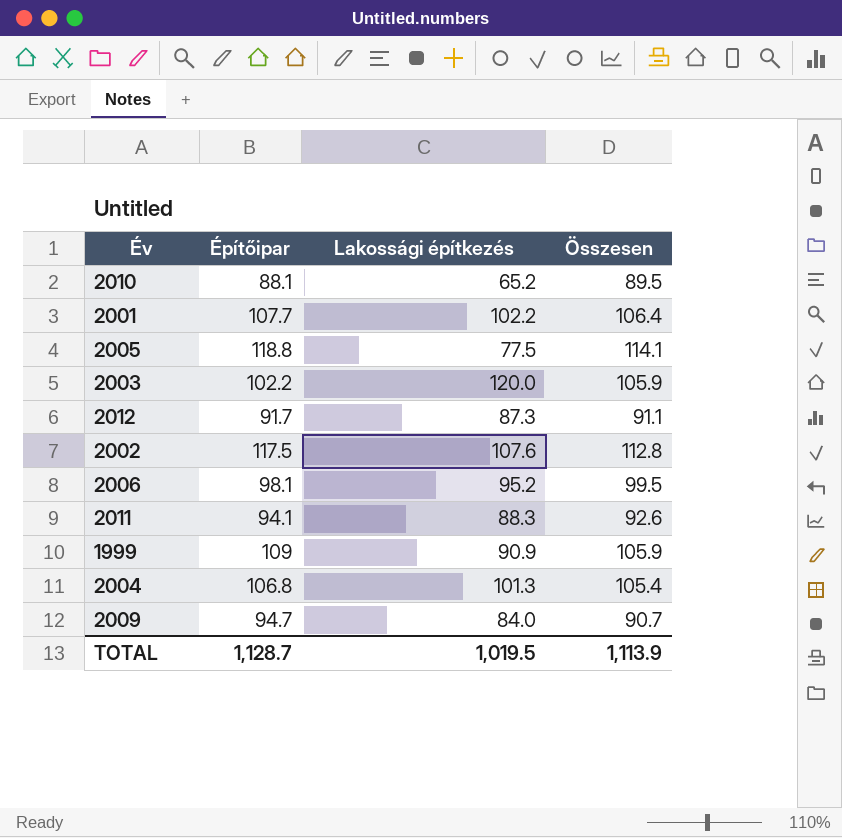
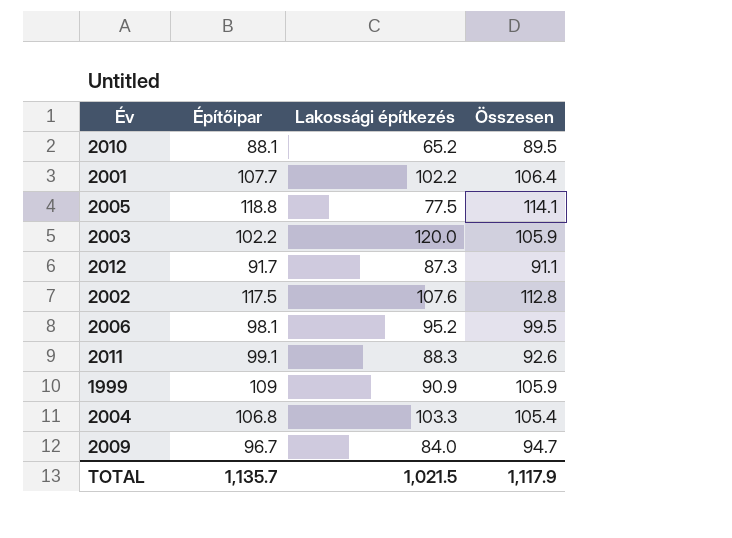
2011 | Építőipar: 94.1 -> 99.1
2004 | Lakossági építkezés: 101.3 -> 103.3
2009 | Építőipar: 94.7 -> 96.7
2009 | Összesen: 90.7 -> 94.7
TOTAL | Építőipar: 1,128.7 -> 1,135.7
TOTAL | Lakossági építkezés: 1,019.5 -> 1,021.5
TOTAL | Összesen: 1,113.9 -> 1,117.9

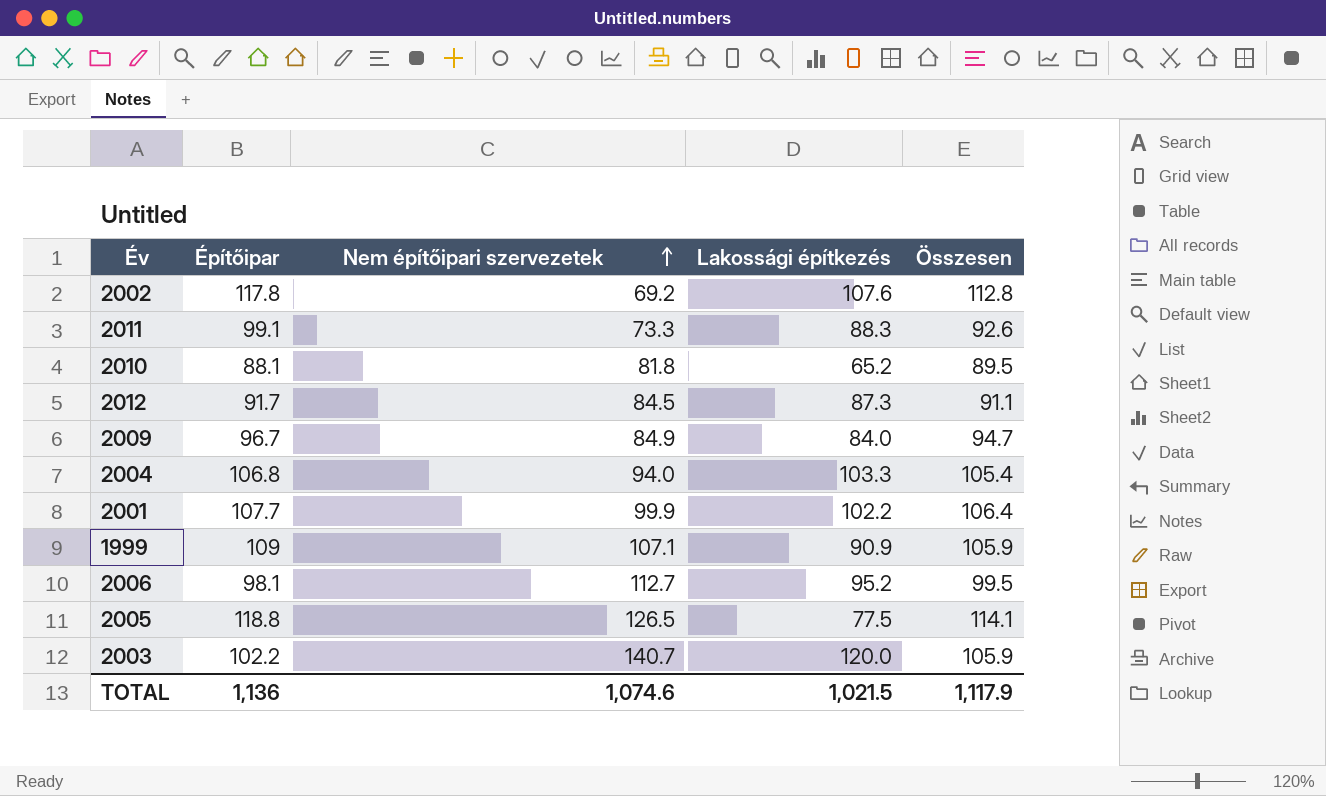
row order: none -> Nem építőipari szervezetek ascending
column Nem építőipari szervezetek | position: none -> 3
2002 | Építőipar: 117.5 -> 117.8
TOTAL | Építőipar: 1,135.7 -> 1,136

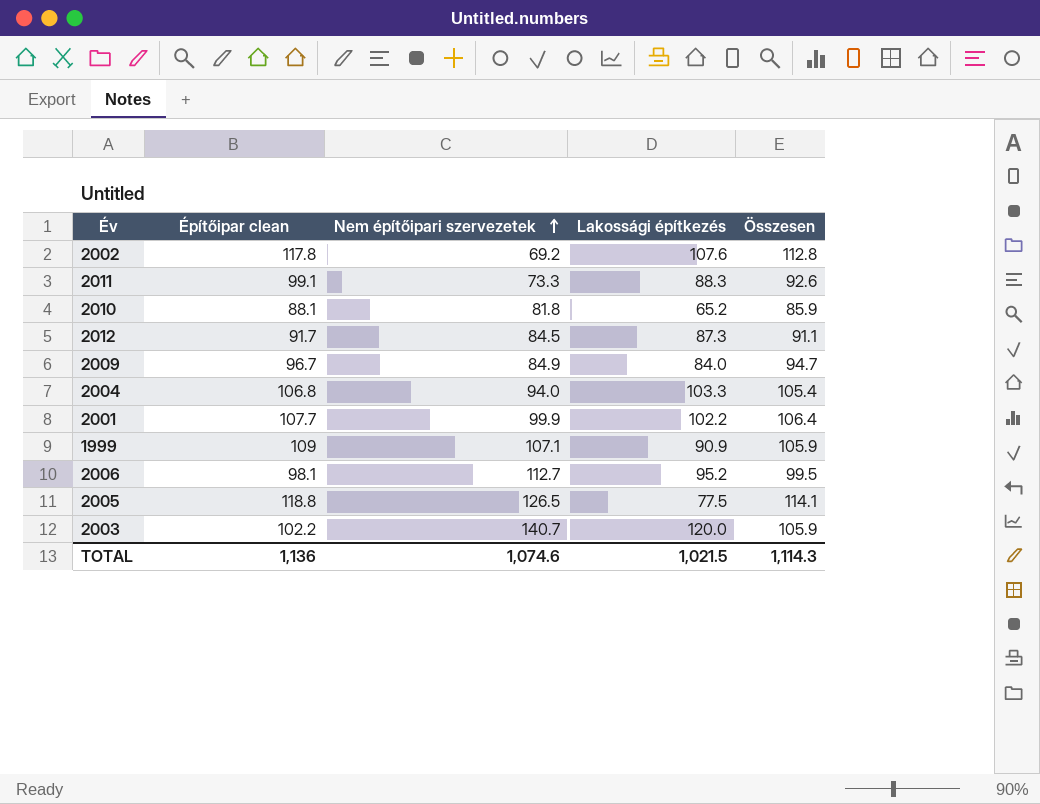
column name: Építőipar -> Építőipar clean
2010 | Összesen: 89.5 -> 85.9
TOTAL | Összesen: 1,117.9 -> 1,114.3

